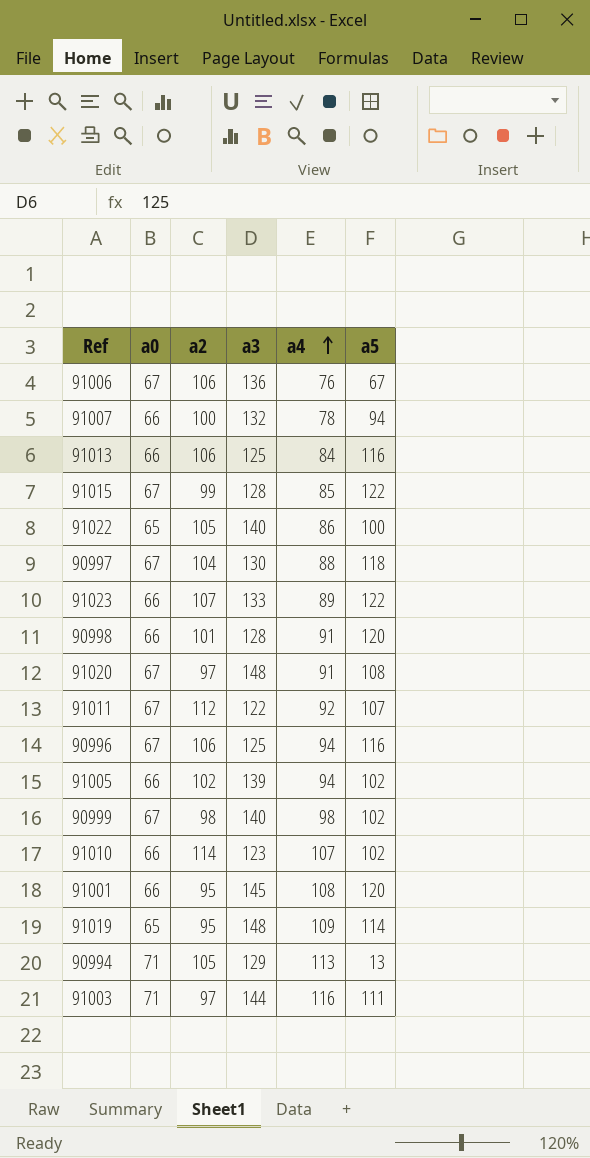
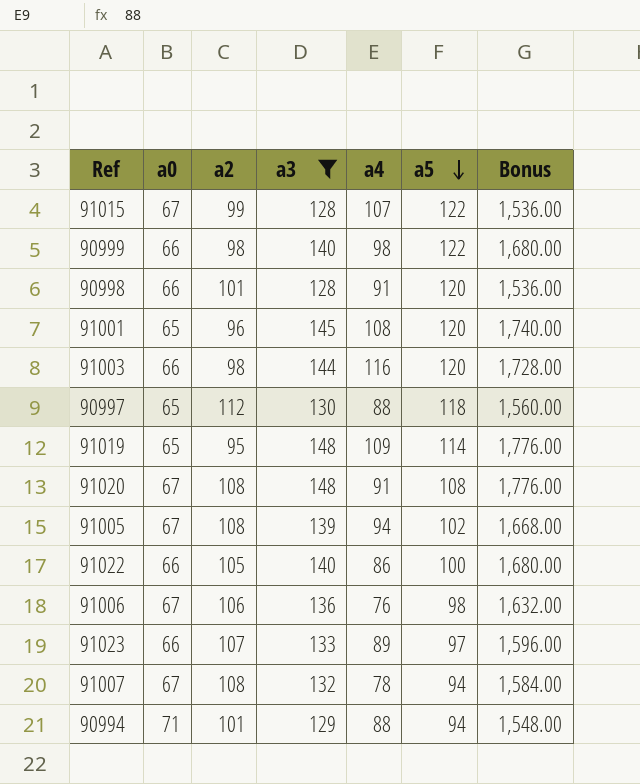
filter: none -> a3 >= 128
row order: a4 ascending -> a5 descending
column Bonus | formula: none -> [a3] * 12
91015 | a4: 85 -> 107
90999 | a0: 67 -> 66
90999 | a5: 102 -> 122
91001 | a0: 66 -> 65
91001 | a2: 95 -> 96
91003 | a0: 71 -> 66
91003 | a2: 97 -> 98
91003 | a5: 111 -> 120
90997 | a0: 67 -> 65
90997 | a2: 104 -> 112
91020 | a2: 97 -> 108
91005 | a0: 66 -> 67
91005 | a2: 102 -> 108
91022 | a0: 65 -> 66
91006 | a5: 67 -> 98
91023 | a5: 122 -> 97
91007 | a0: 66 -> 67
91007 | a2: 100 -> 108
90994 | a2: 105 -> 101
90994 | a4: 113 -> 88
90994 | a5: 13 -> 94

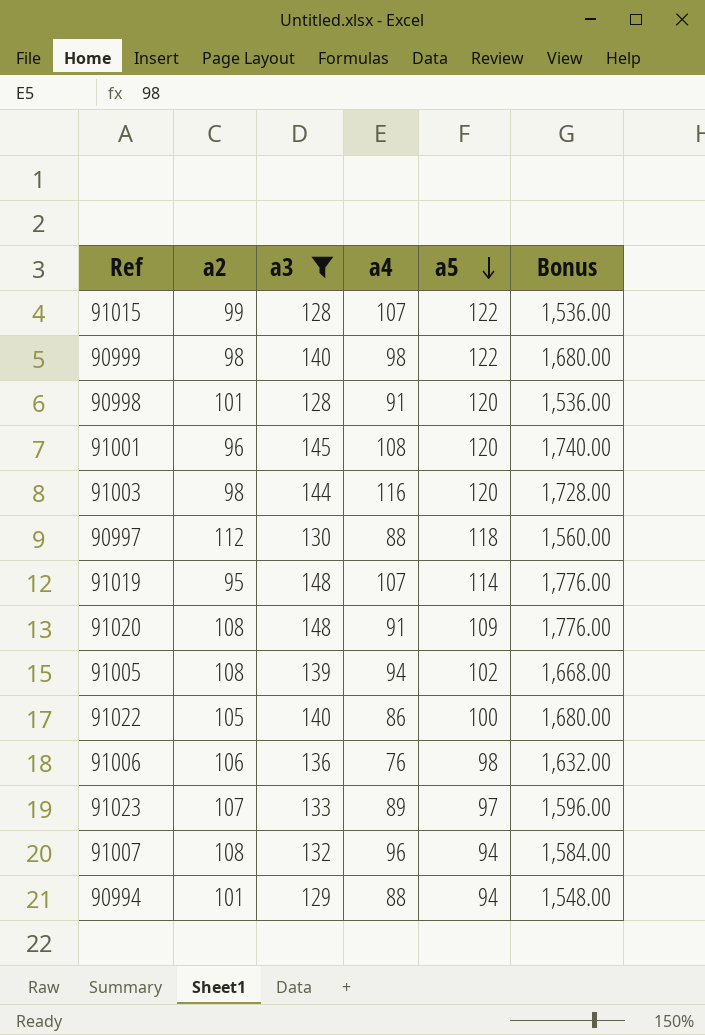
column a0 | position: 2 -> none
91019 | a4: 109 -> 107
91020 | a5: 108 -> 109
91007 | a4: 78 -> 96

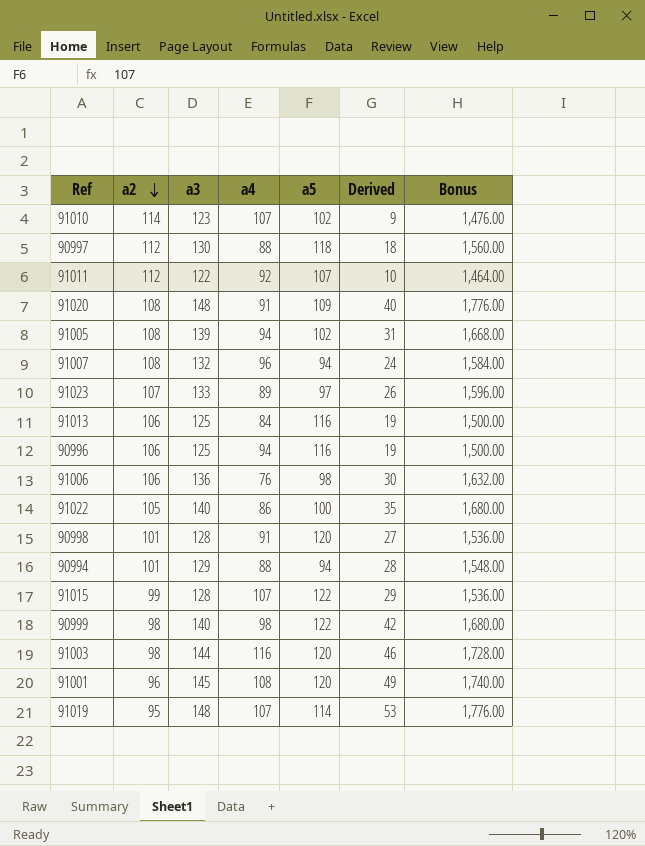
filter: a3 >= 128 -> none
row order: a5 descending -> a2 descending
column Derived | formula: none -> [a3] - [a2]

